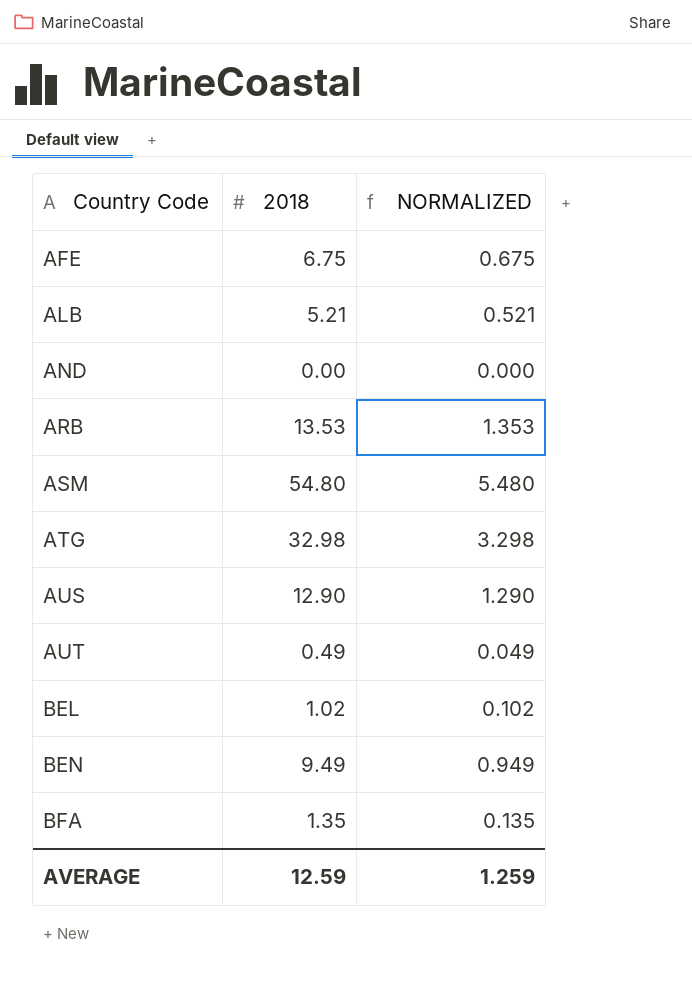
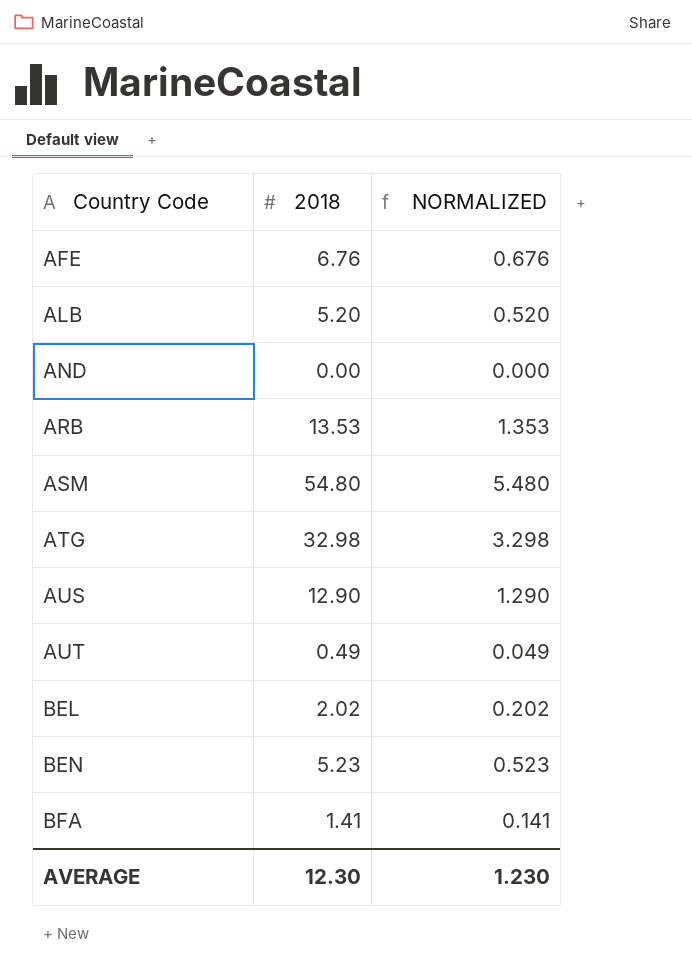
AFE | 2018: 6.75 -> 6.76
AFE | NORMALIZED: 0.675 -> 0.676
ALB | 2018: 5.21 -> 5.20
ALB | NORMALIZED: 0.521 -> 0.520
BEL | 2018: 1.02 -> 2.02
BEL | NORMALIZED: 0.102 -> 0.202
BEN | 2018: 9.49 -> 5.23
BEN | NORMALIZED: 0.949 -> 0.523
BFA | 2018: 1.35 -> 1.41
BFA | NORMALIZED: 0.135 -> 0.141
AVERAGE | 2018: 12.59 -> 12.30
AVERAGE | NORMALIZED: 1.259 -> 1.230

